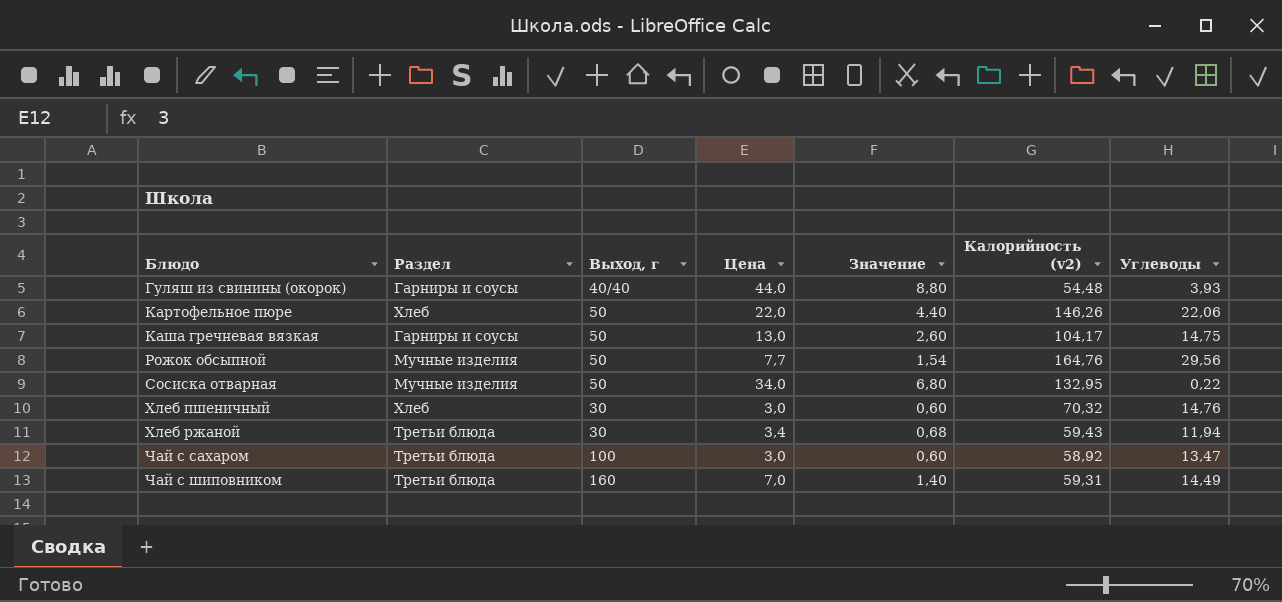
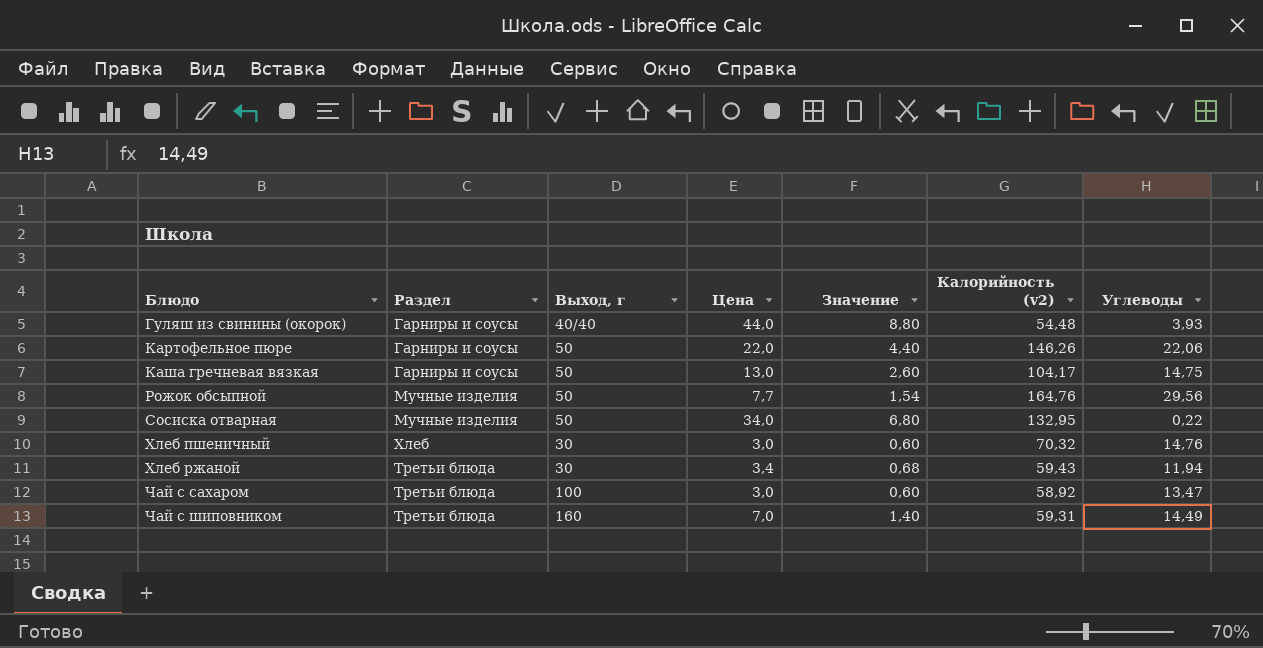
Картофельное пюре | Раздел: Хлеб -> Гарниры и соусы

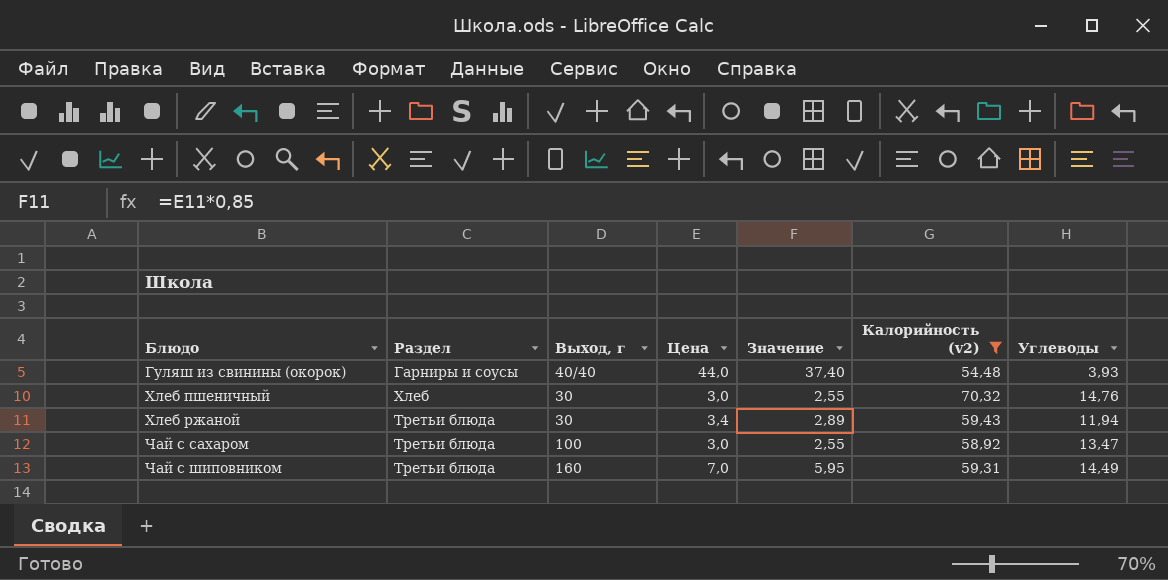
filter: none -> Калорийность (v2) <= 70,32
column Значение | formula: [Цена] * 0,2 -> [Цена] * 0,85

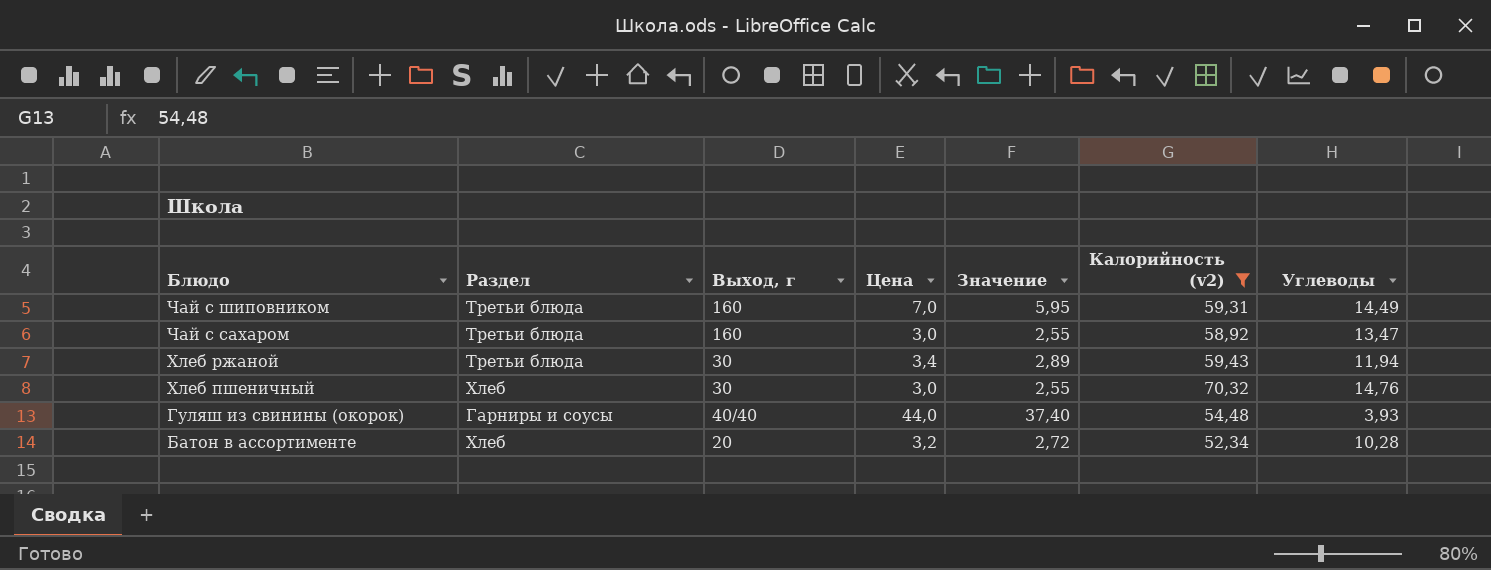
row order: Блюдо ascending -> Блюдо descending
Чай с сахаром | Выход, г: 100 -> 160
row Батон в ассортименте: none -> Хлеб | 20 | 3,2 | 2,72 | 52,34 | 10,28

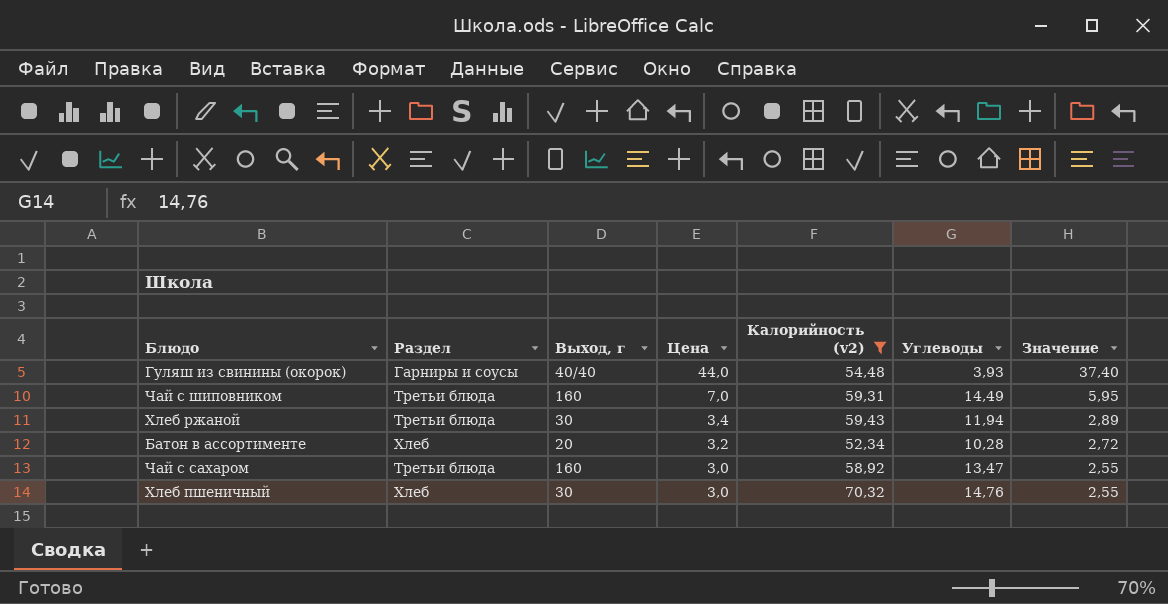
row order: Блюдо descending -> Цена descending
column Значение | position: 5 -> 7

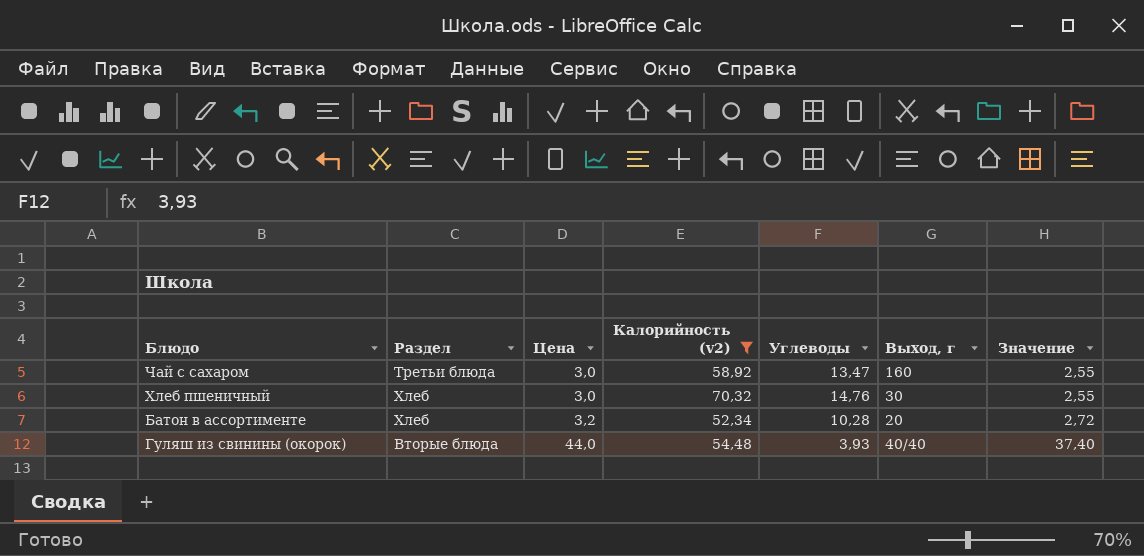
row order: Цена descending -> Цена ascending
column Выход, г | position: 3 -> 6
row Чай с шиповником: Третьи блюда | 160 | 7,0 | 59,31 | 14,49 | 5,95 -> none
row Хлеб ржаной: Третьи блюда | 30 | 3,4 | 59,43 | 11,94 | 2,89 -> none
Гуляш из свинины (окорок) | Раздел: Гарниры и соусы -> Вторые блюда

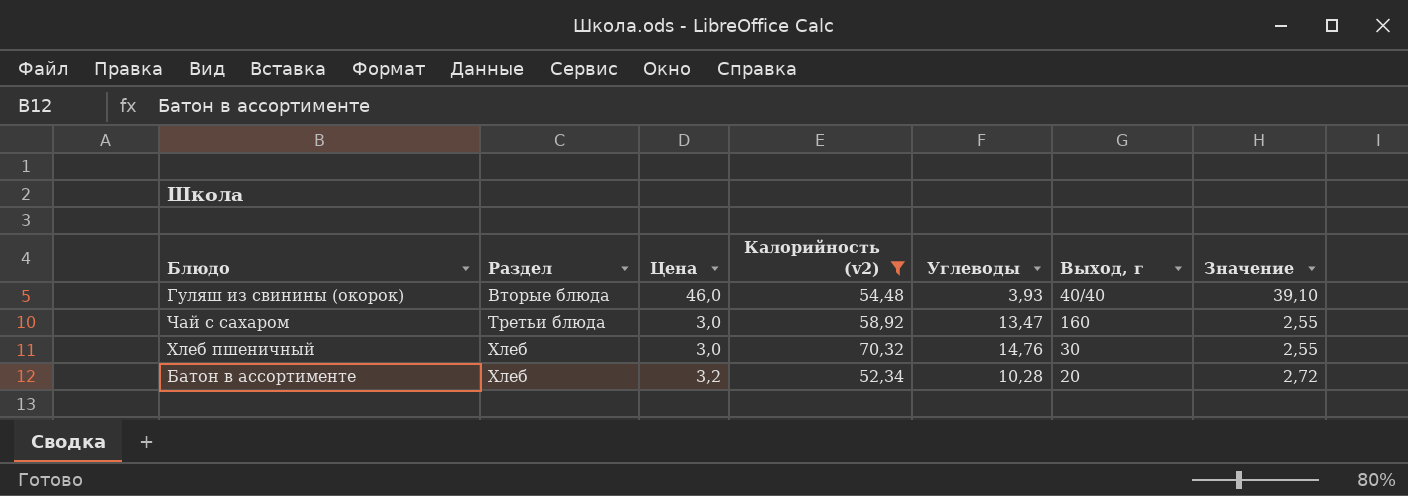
row order: Цена ascending -> Раздел ascending
Гуляш из свинины (окорок) | Цена: 44,0 -> 46,0
Гуляш из свинины (окорок) | Значение: 37,40 -> 39,10

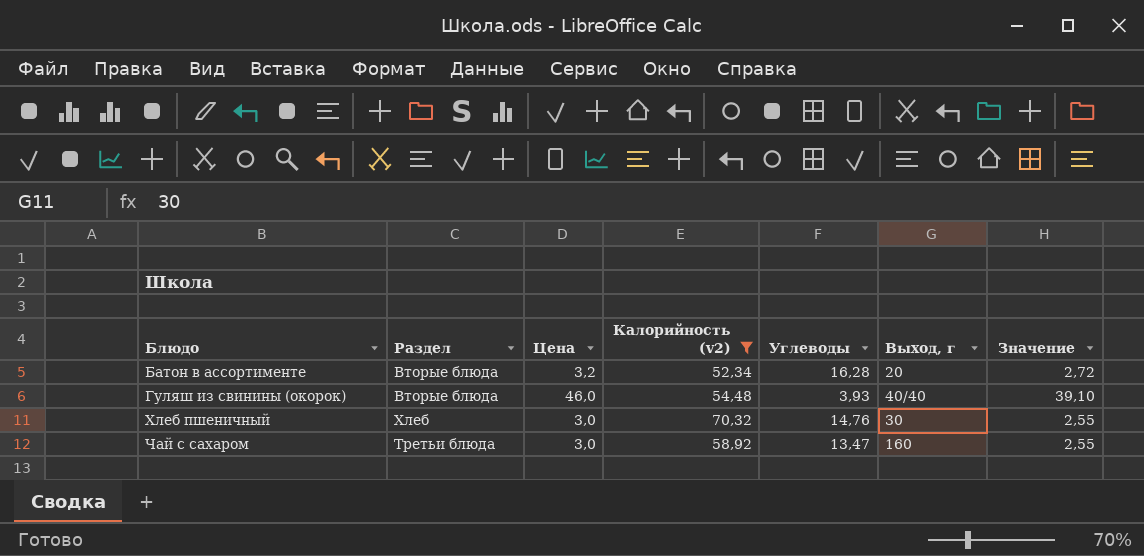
row order: Раздел ascending -> Блюдо ascending
Батон в ассортименте | Раздел: Хлеб -> Вторые блюда
Батон в ассортименте | Углеводы: 10,28 -> 16,28

